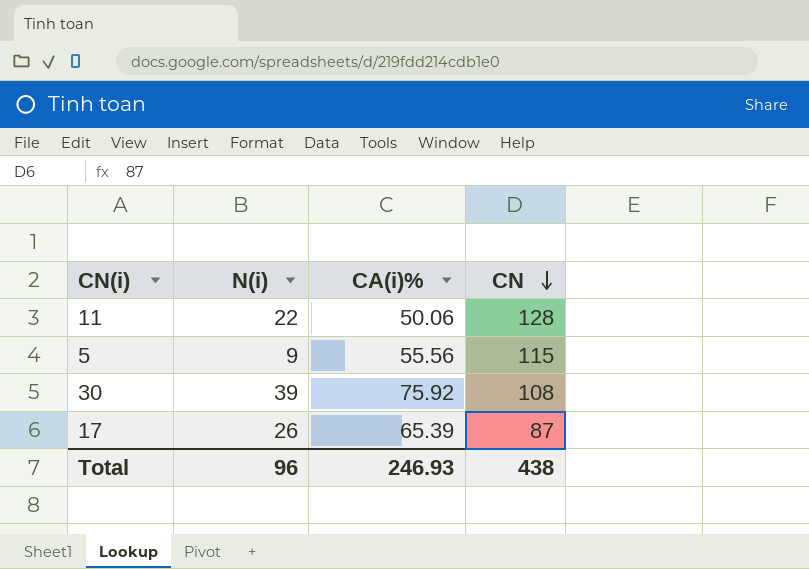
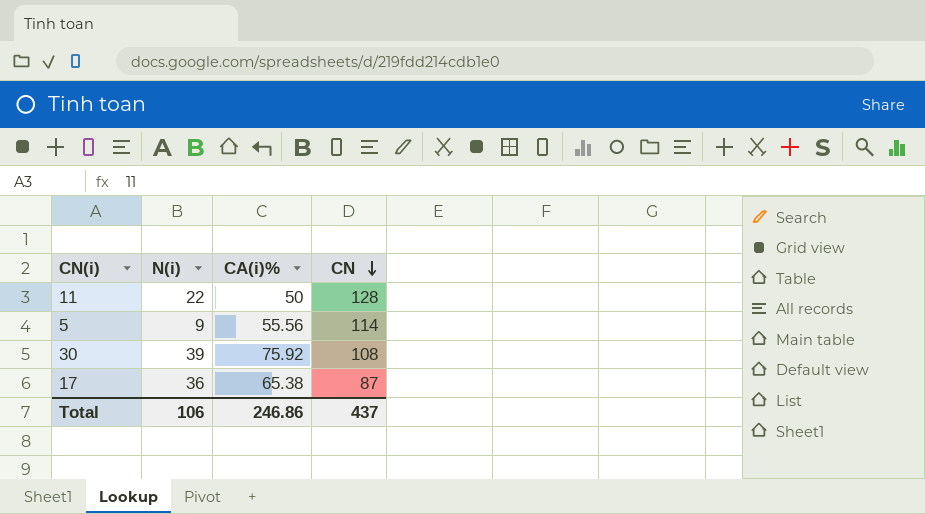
11 | CA(i)%: 50.06 -> 50
5 | CN: 115 -> 114
17 | N(i): 26 -> 36
17 | CA(i)%: 65.39 -> 65.38
Total | N(i): 96 -> 106
Total | CA(i)%: 246.93 -> 246.86
Total | CN: 438 -> 437

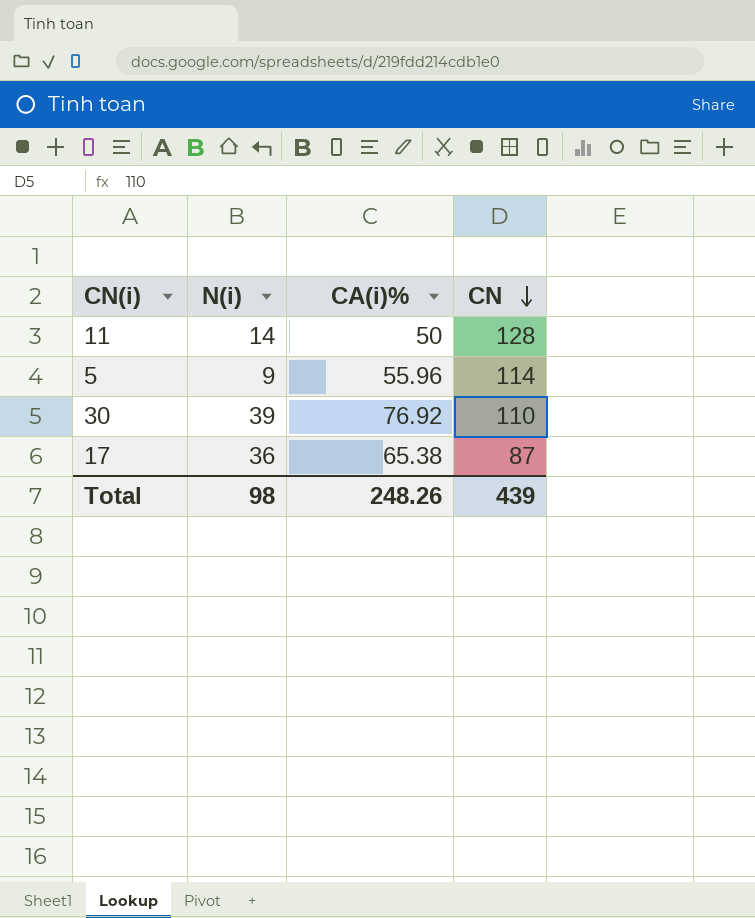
11 | N(i): 22 -> 14
5 | CA(i)%: 55.56 -> 55.96
30 | CA(i)%: 75.92 -> 76.92
30 | CN: 108 -> 110
Total | N(i): 106 -> 98
Total | CA(i)%: 246.86 -> 248.26
Total | CN: 437 -> 439

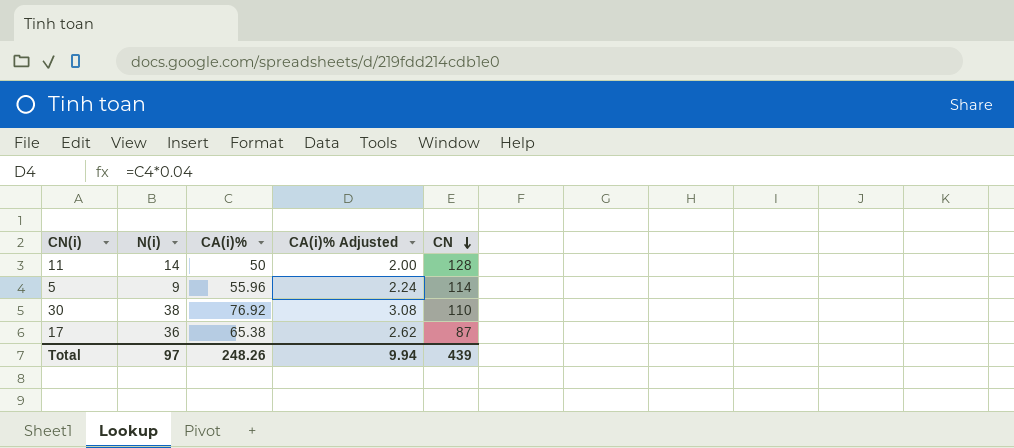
column CA(i)% Adjusted | formula: none -> [CA(i)%] * 0.04
30 | N(i): 39 -> 38
Total | N(i): 98 -> 97

